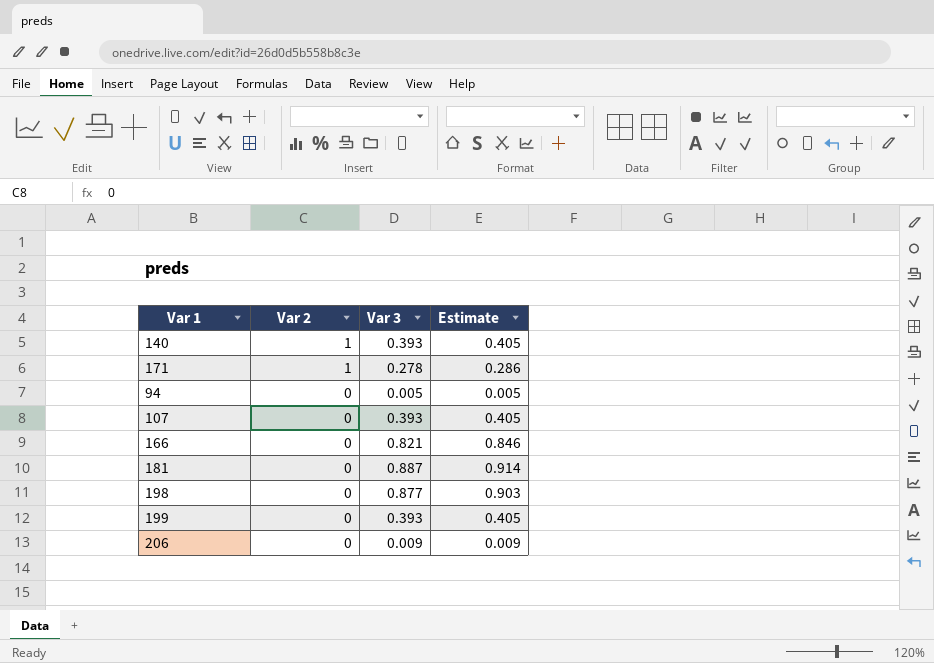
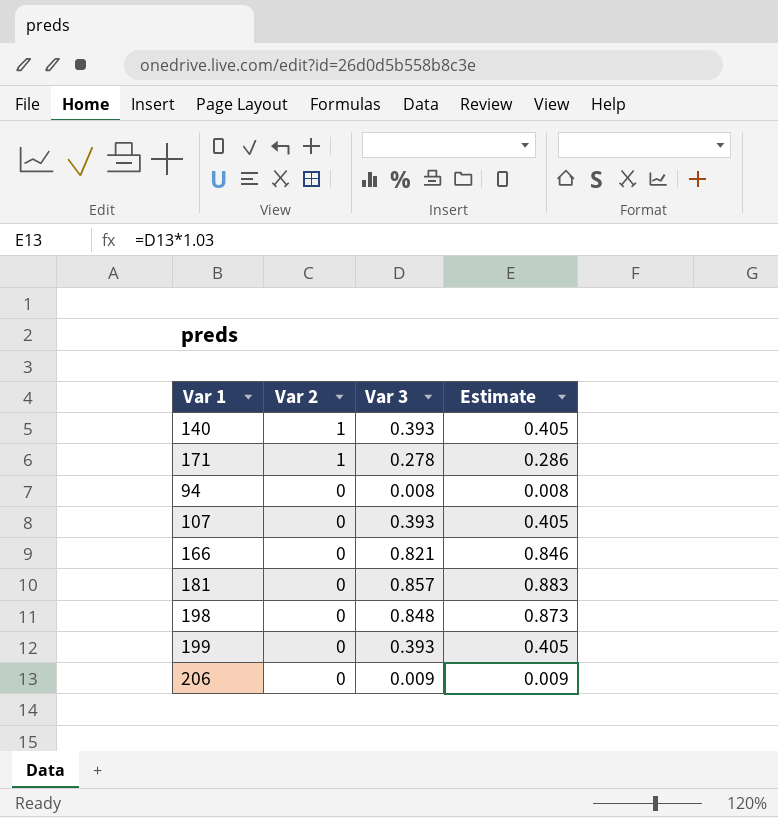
94 | Var 3: 0.005 -> 0.008
94 | Estimate: 0.005 -> 0.008
181 | Var 3: 0.887 -> 0.857
181 | Estimate: 0.914 -> 0.883
198 | Var 3: 0.877 -> 0.848
198 | Estimate: 0.903 -> 0.873

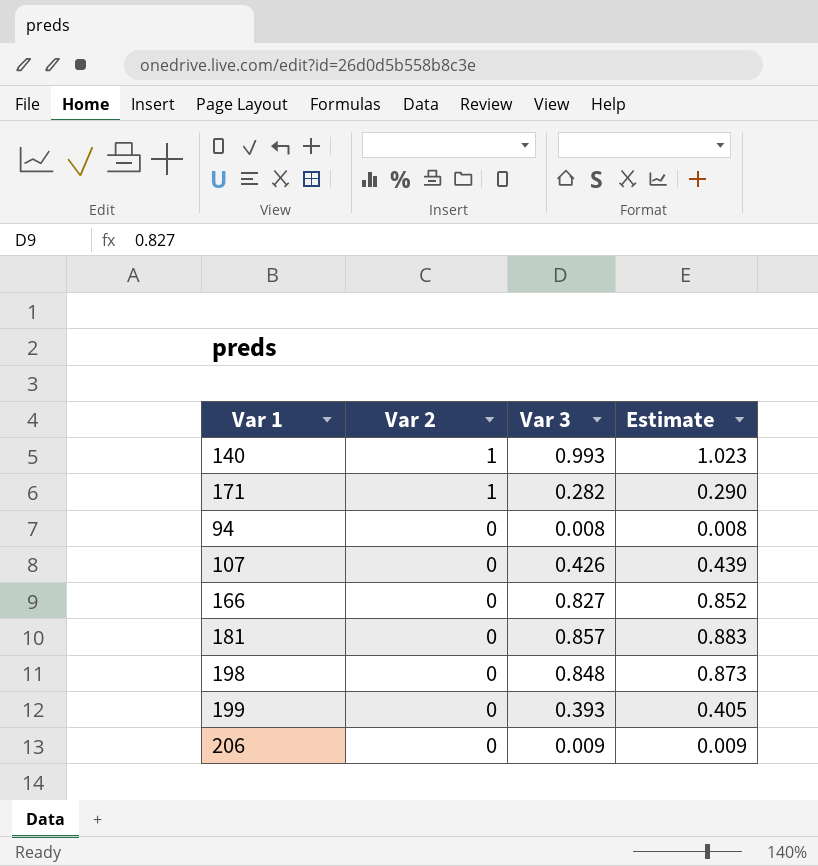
140 | Var 3: 0.393 -> 0.993
140 | Estimate: 0.405 -> 1.023
171 | Var 3: 0.278 -> 0.282
171 | Estimate: 0.286 -> 0.290
107 | Var 3: 0.393 -> 0.426
107 | Estimate: 0.405 -> 0.439
166 | Var 3: 0.821 -> 0.827
166 | Estimate: 0.846 -> 0.852

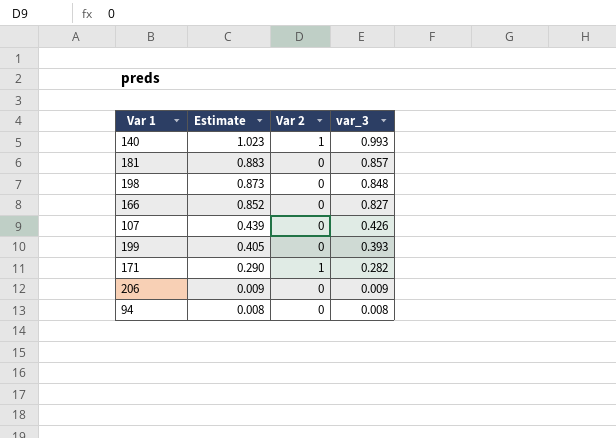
row order: Var 2 descending -> Estimate descending
column Estimate | position: 4 -> 2
column name: Var 3 -> var_3

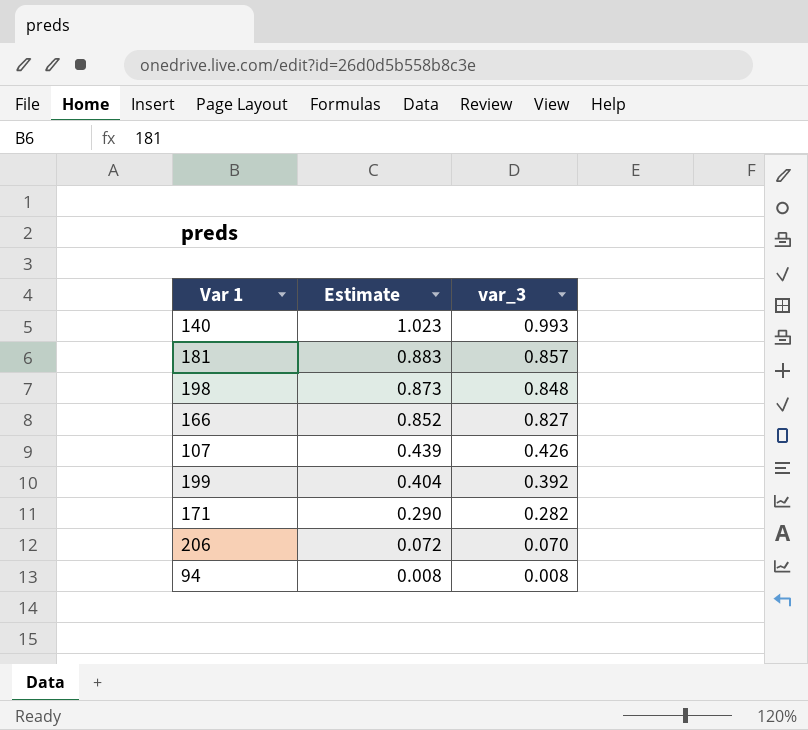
column Var 2 | position: 3 -> none
199 | Estimate: 0.405 -> 0.404
199 | var_3: 0.393 -> 0.392
206 | Estimate: 0.009 -> 0.072
206 | var_3: 0.009 -> 0.070

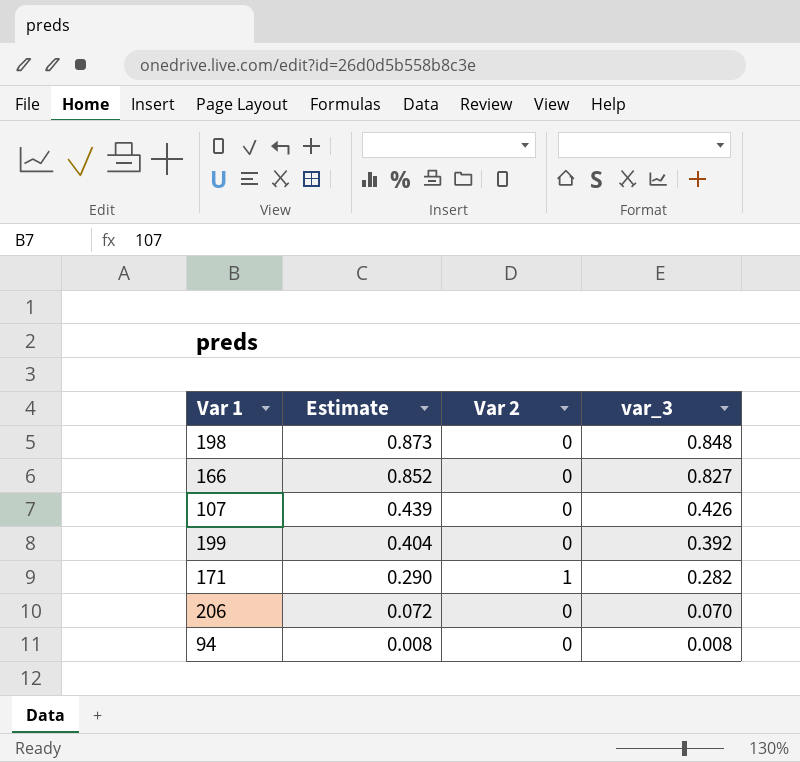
column Var 2 | position: none -> 3
row 140: 1.023 | 0.993 -> none
row 181: 0.883 | 0.857 -> none

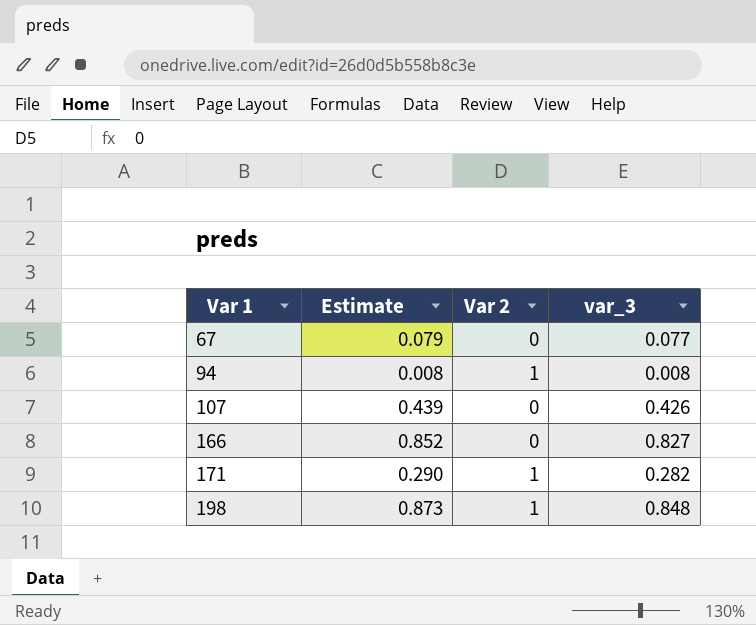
row order: Estimate descending -> Var 1 ascending
row 199: 0.404 | 0 | 0.392 -> none
row 206: 0.072 | 0 | 0.070 -> none
row 67: none -> 0.079 | 0 | 0.077
94 | Var 2: 0 -> 1
198 | Var 2: 0 -> 1

